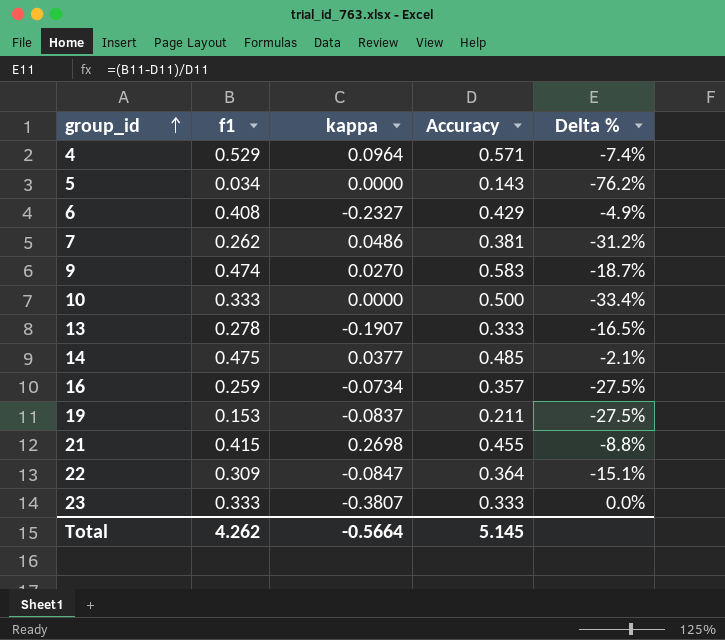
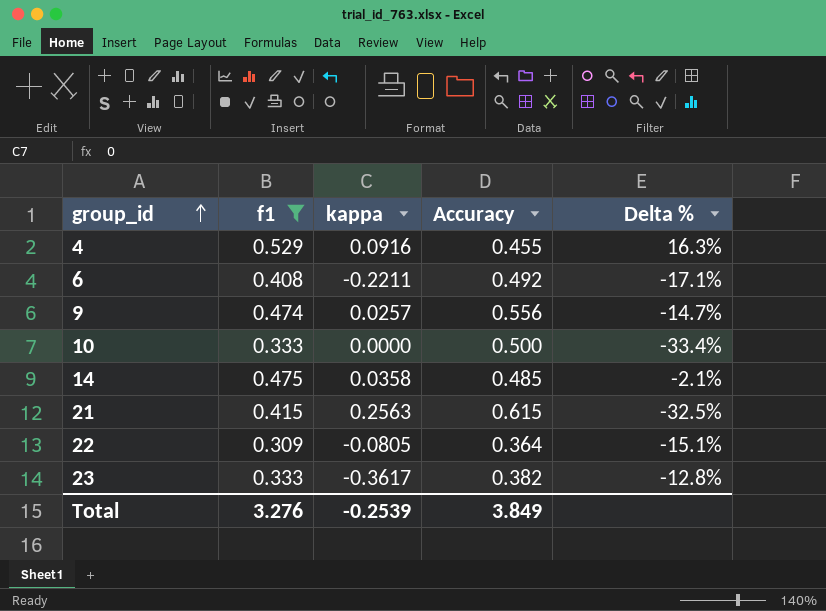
filter: none -> f1 >= 0.309
4 | kappa: 0.0964 -> 0.0916
4 | Accuracy: 0.571 -> 0.455
4 | Delta %: -7.4% -> 16.3%
6 | kappa: -0.2327 -> -0.2211
6 | Accuracy: 0.429 -> 0.492
6 | Delta %: -4.9% -> -17.1%
9 | kappa: 0.0270 -> 0.0257
9 | Accuracy: 0.583 -> 0.556
9 | Delta %: -18.7% -> -14.7%
14 | kappa: 0.0377 -> 0.0358
21 | kappa: 0.2698 -> 0.2563
21 | Accuracy: 0.455 -> 0.615
21 | Delta %: -8.8% -> -32.5%
22 | kappa: -0.0847 -> -0.0805
23 | kappa: -0.3807 -> -0.3617
23 | Accuracy: 0.333 -> 0.382
23 | Delta %: 0.0% -> -12.8%
Total | f1: 4.262 -> 3.276
Total | kappa: -0.5664 -> -0.2539
Total | Accuracy: 5.145 -> 3.849

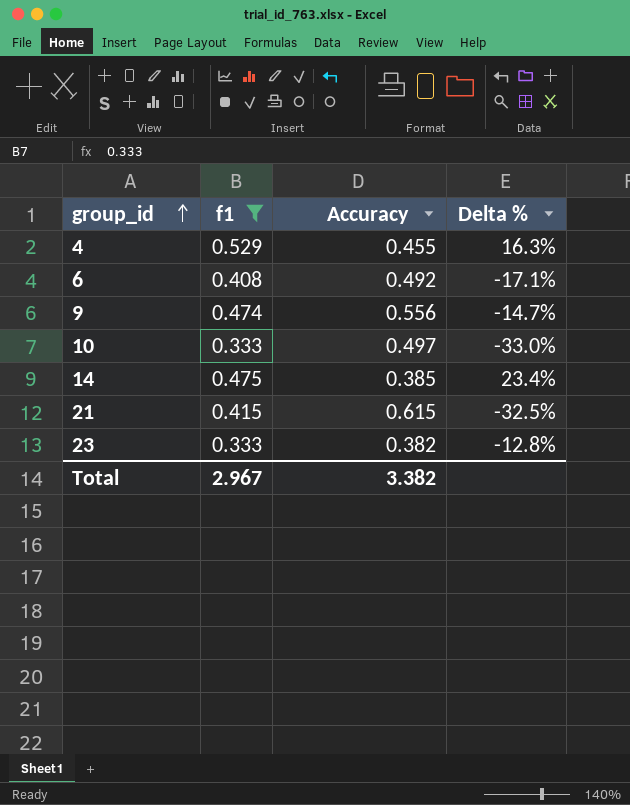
column kappa | position: 3 -> none
row 22: 0.309 | -0.0805 | 0.364 | -15.1% -> none
10 | Accuracy: 0.500 -> 0.497
10 | Delta %: -33.4% -> -33.0%
14 | Accuracy: 0.485 -> 0.385
14 | Delta %: -2.1% -> 23.4%
Total | f1: 3.276 -> 2.967
Total | Accuracy: 3.849 -> 3.382

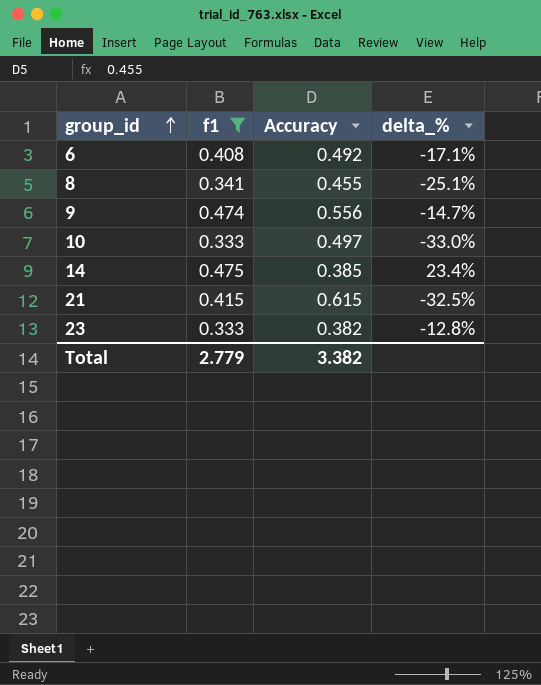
column name: Delta % -> delta_%
row 4: 0.529 | 0.455 | 16.3% -> none
row 8: none -> 0.341 | 0.455 | -25.1%
Total | f1: 2.967 -> 2.779

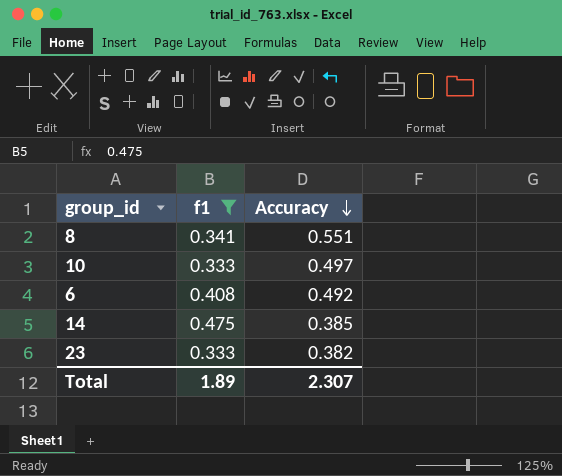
row order: group_id ascending -> Accuracy descending
column delta_% | formula: ([f1] - [Accuracy]) / [Accuracy] -> none
row 9: 0.474 | 0.556 | -14.7% -> none
row 21: 0.415 | 0.615 | -32.5% -> none
8 | Accuracy: 0.455 -> 0.551
Total | f1: 2.779 -> 1.89
Total | Accuracy: 3.382 -> 2.307

